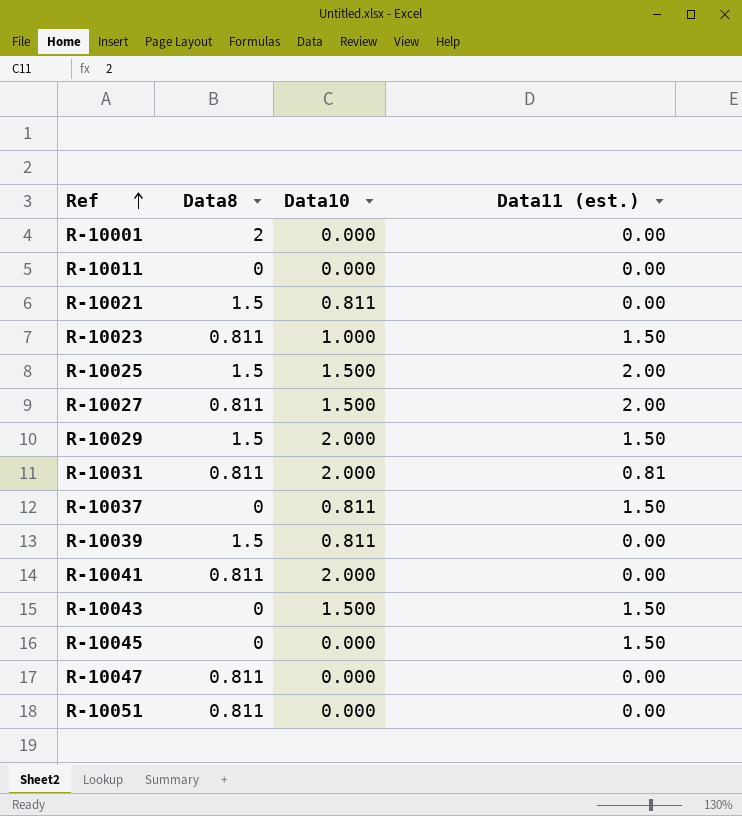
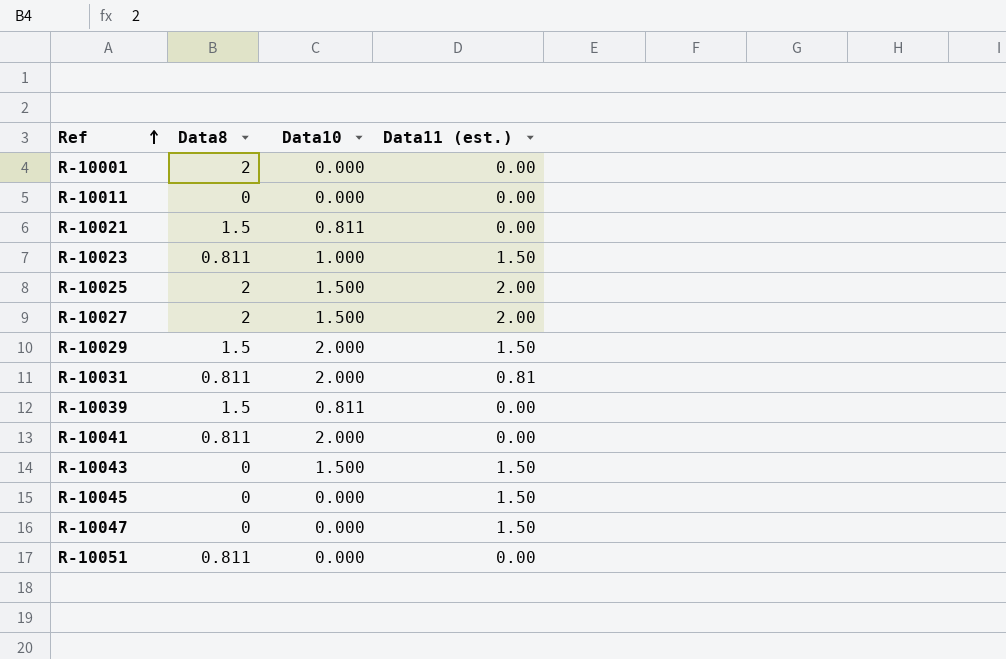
row R-10037: 0 | 0.811 | 1.50 -> none
R-10025 | Data8: 1.5 -> 2
R-10027 | Data8: 0.811 -> 2
R-10047 | Data8: 0.811 -> 0
R-10047 | Data11 (est.): 0.00 -> 1.50

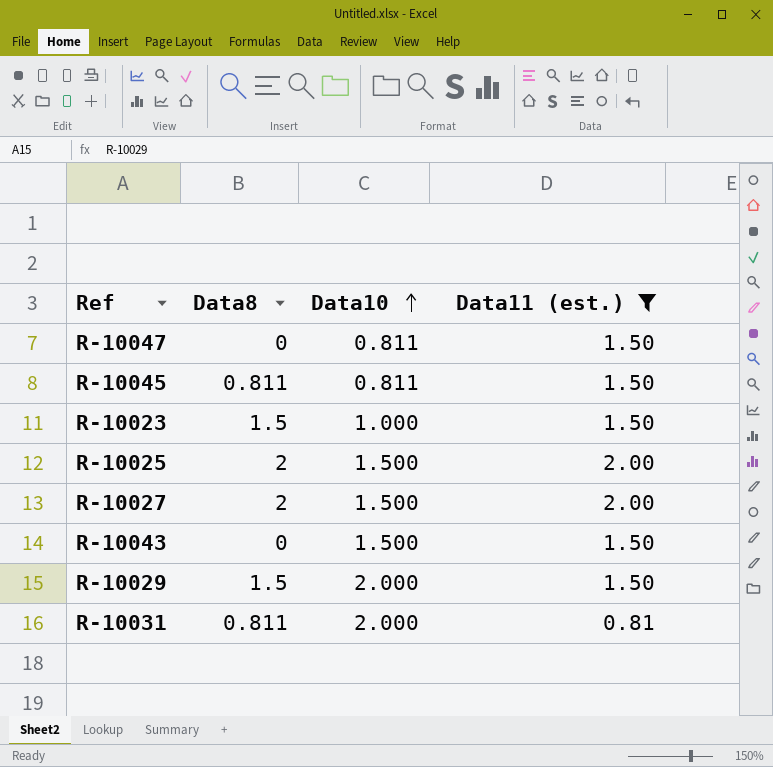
filter: none -> Data11 (est.) != 0.00
row order: Ref ascending -> Data10 ascending
R-10047 | Data10: 0.000 -> 0.811
R-10045 | Data8: 0 -> 0.811
R-10045 | Data10: 0.000 -> 0.811
R-10023 | Data8: 0.811 -> 1.5

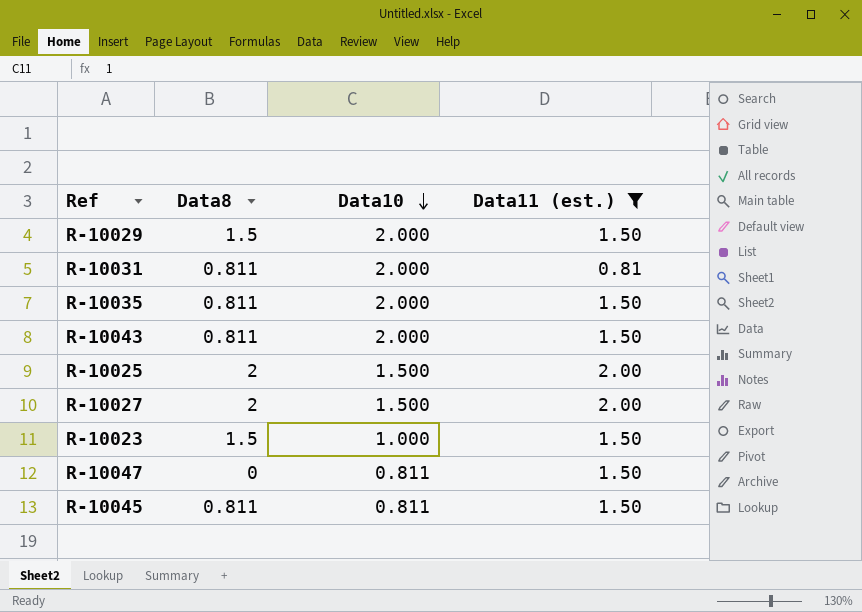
row order: Data10 ascending -> Data10 descending
row R-10035: none -> 0.811 | 2.000 | 1.50
R-10043 | Data8: 0 -> 0.811
R-10043 | Data10: 1.500 -> 2.000

